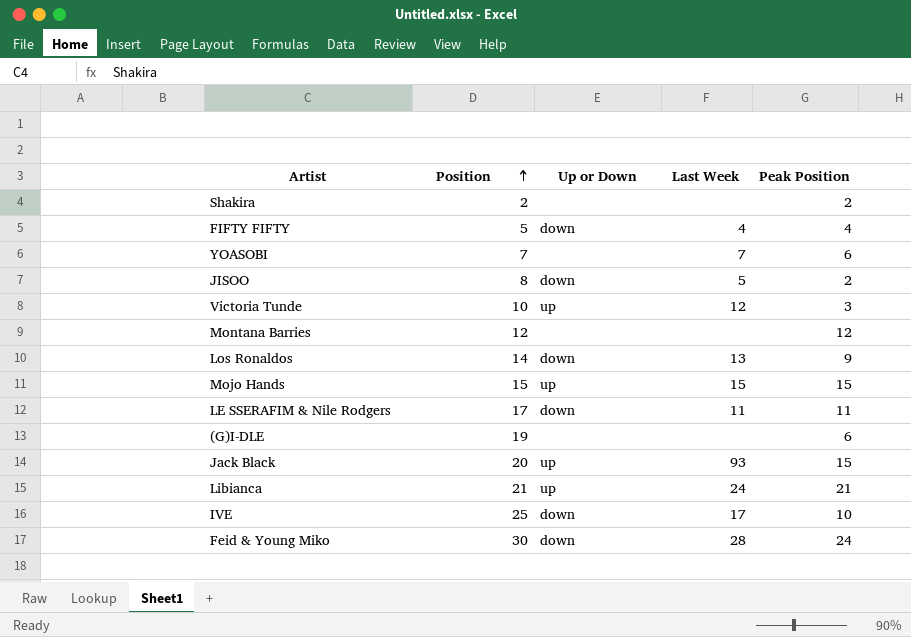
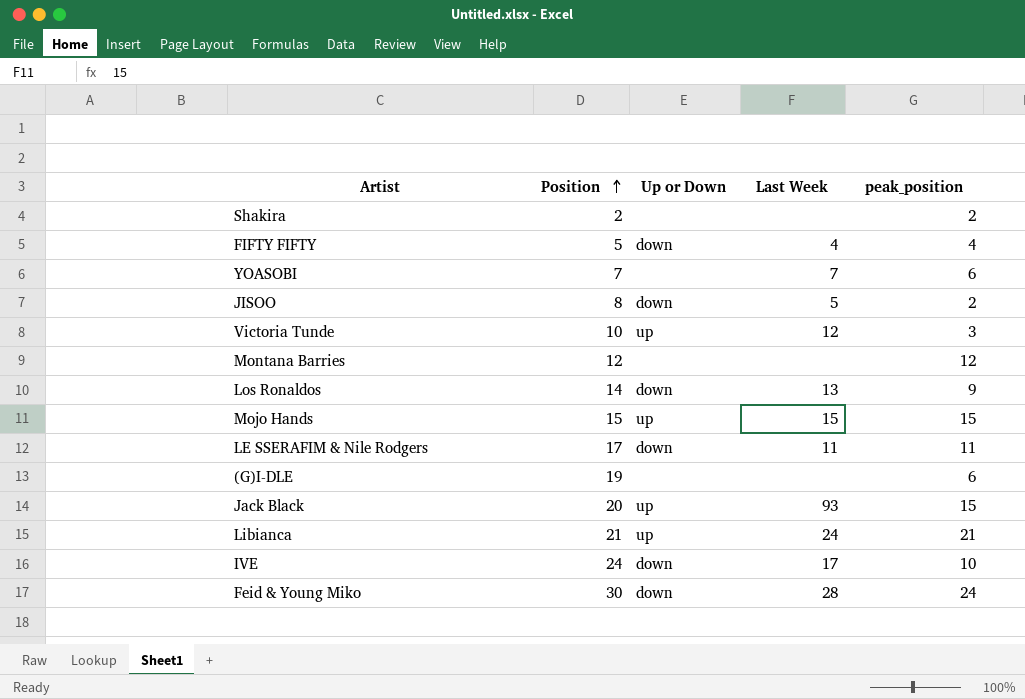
column name: Peak Position -> peak_position
IVE | Position: 25 -> 24

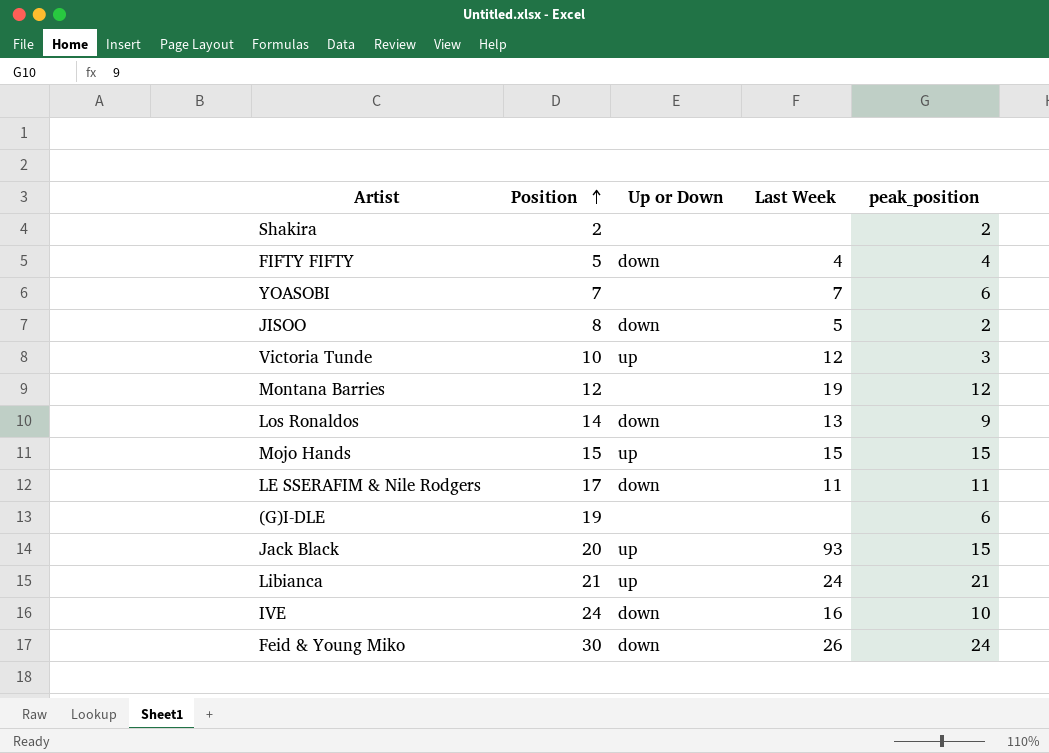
Montana Barries | Last Week: none -> 19
IVE | Last Week: 17 -> 16
Feid & Young Miko | Last Week: 28 -> 26

